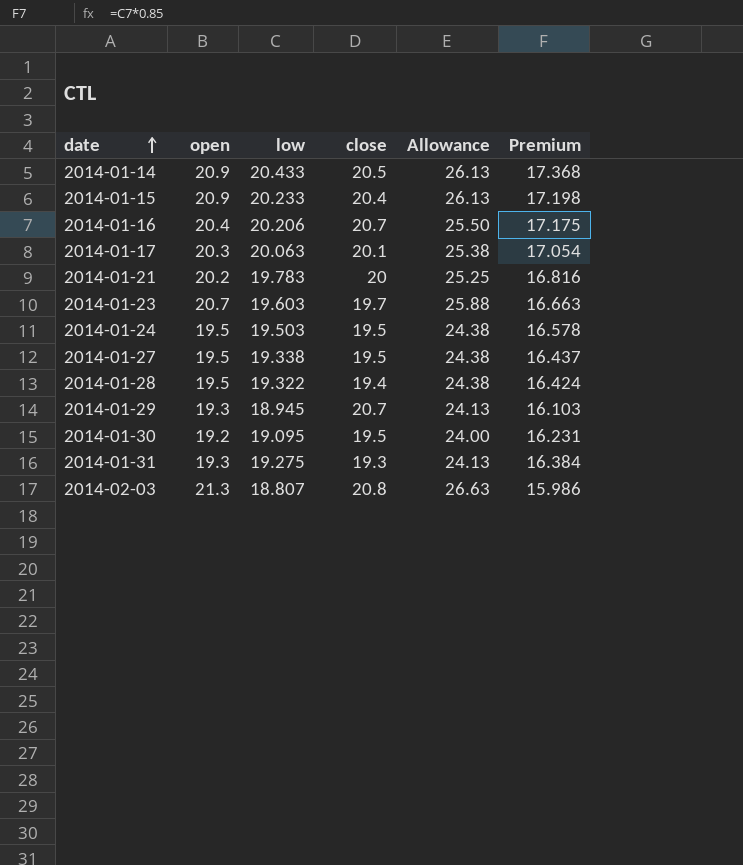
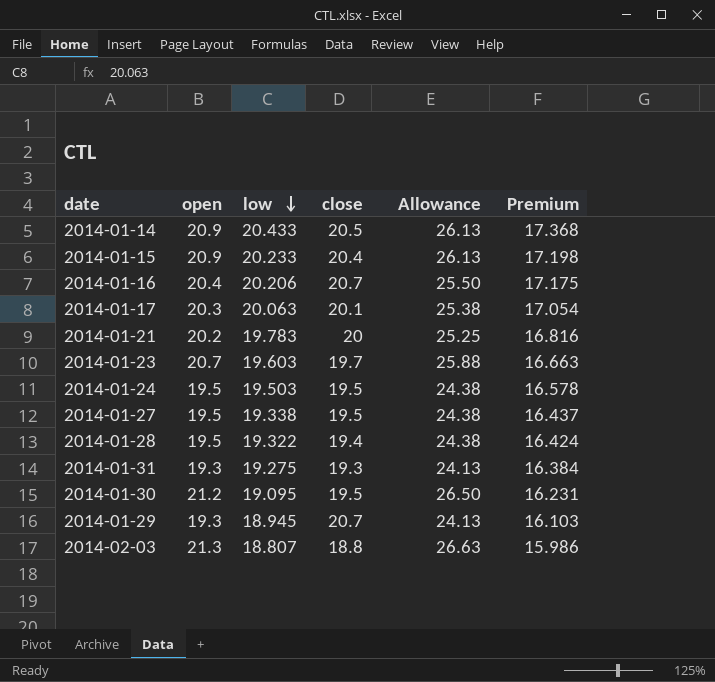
row order: date ascending -> low descending
2014-01-30 | open: 19.2 -> 21.2
2014-01-30 | Allowance: 24.00 -> 26.50
2014-02-03 | close: 20.8 -> 18.8

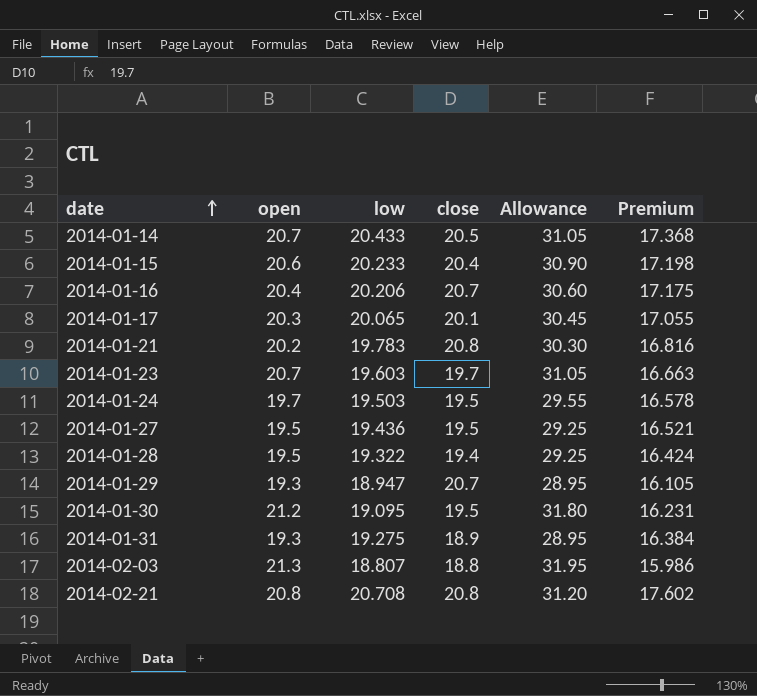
row order: low descending -> date ascending
column Allowance | formula: [open] * 1.25 -> [open] * 1.5
2014-01-14 | open: 20.9 -> 20.7
2014-01-15 | open: 20.9 -> 20.6
2014-01-17 | low: 20.063 -> 20.065
2014-01-17 | Premium: 17.054 -> 17.055
2014-01-21 | close: 20 -> 20.8
2014-01-24 | open: 19.5 -> 19.7
2014-01-27 | low: 19.338 -> 19.436
2014-01-27 | Premium: 16.437 -> 16.521
2014-01-29 | low: 18.945 -> 18.947
2014-01-29 | Premium: 16.103 -> 16.105
2014-01-31 | close: 19.3 -> 18.9
row 2014-02-21: none -> 20.8 | 20.708 | 20.8 | 31.20 | 17.602

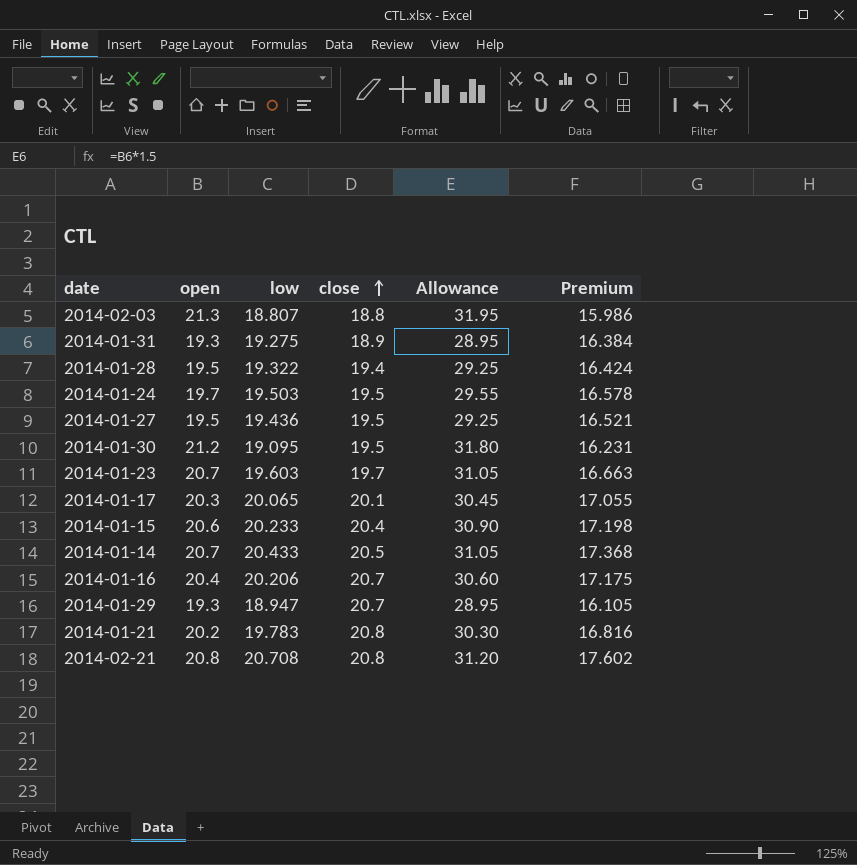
row order: date ascending -> close ascending

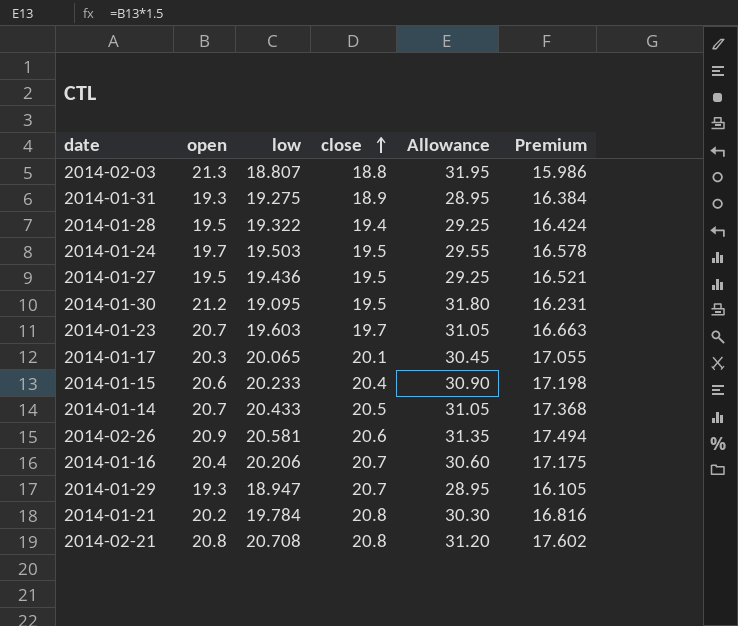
row 2014-02-26: none -> 20.9 | 20.581 | 20.6 | 31.35 | 17.494
2014-01-21 | low: 19.783 -> 19.784

